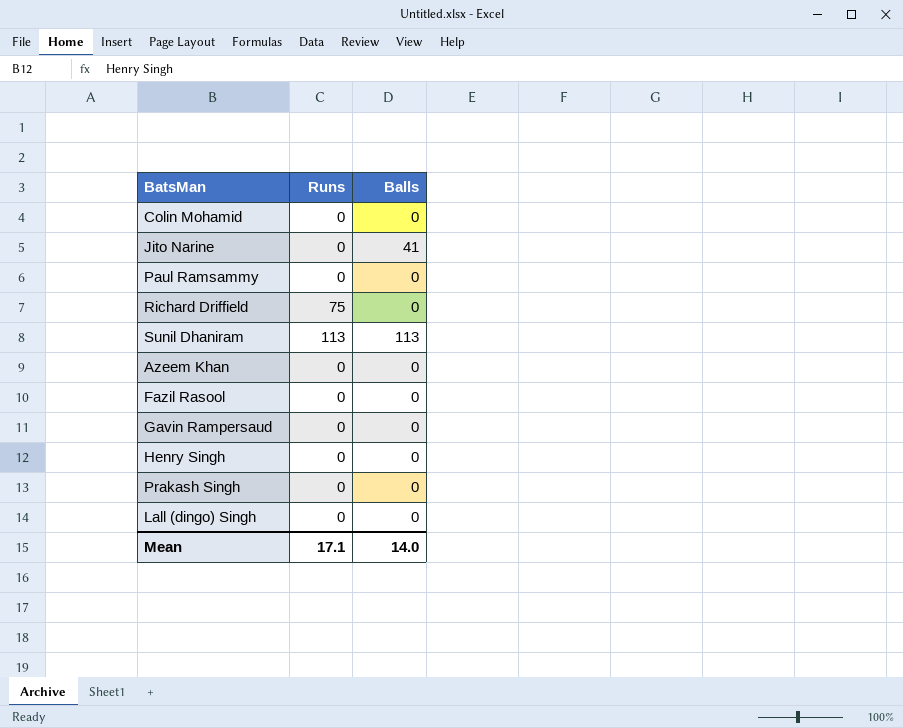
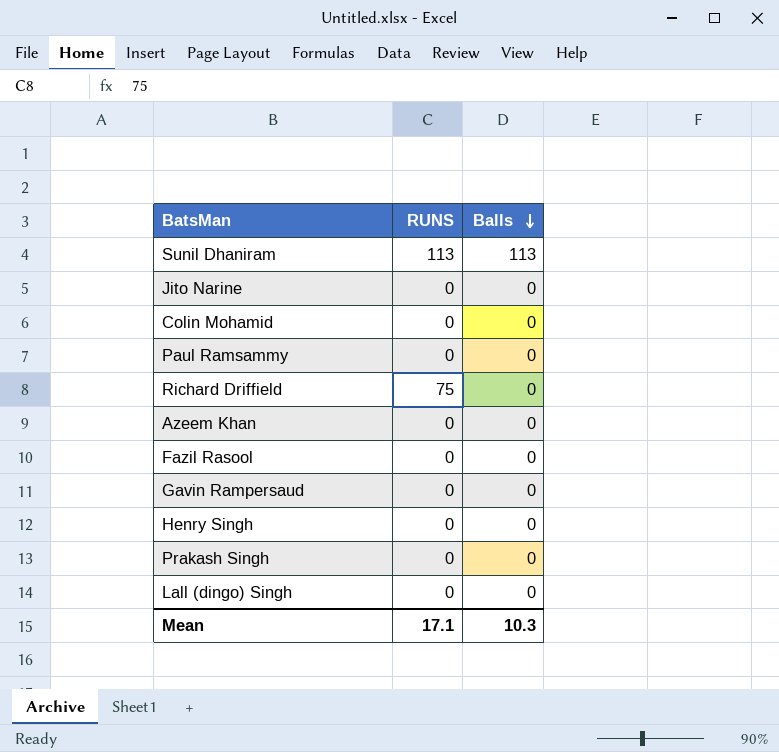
row order: none -> Balls descending
column name: Runs -> RUNS
Jito Narine | Balls: 41 -> 0
Mean | Balls: 14.0 -> 10.3

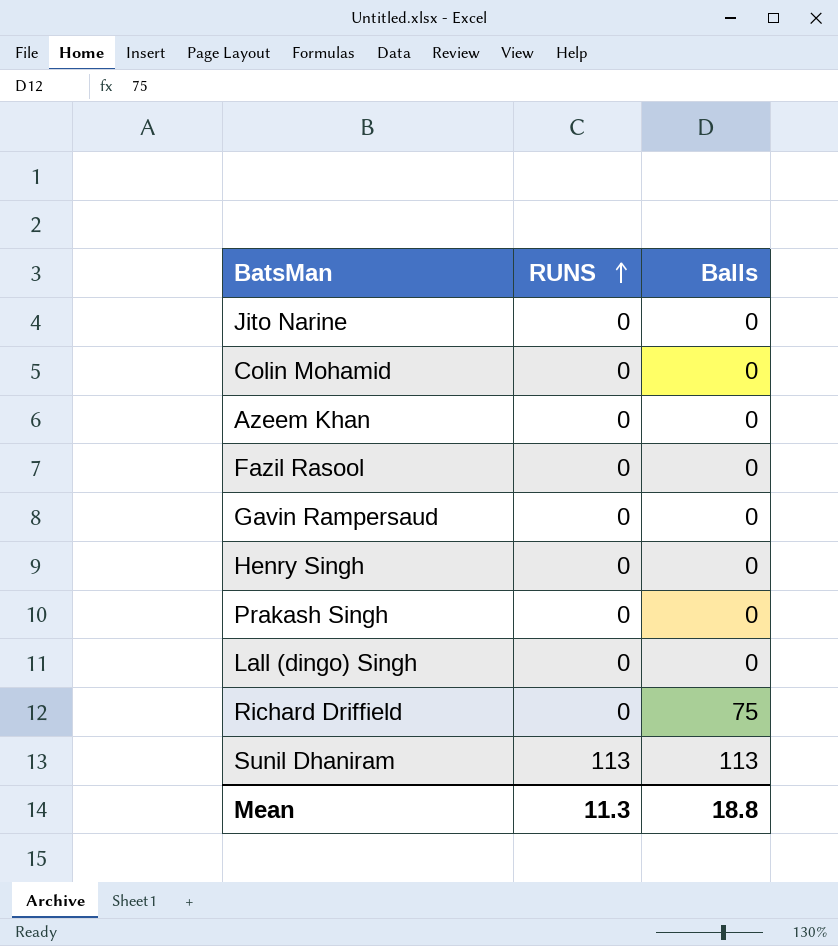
row order: Balls descending -> RUNS ascending
row Paul Ramsammy: 0 | 0 -> none
Richard Driffield | RUNS: 75 -> 0
Richard Driffield | Balls: 0 -> 75
Mean | RUNS: 17.1 -> 11.3
Mean | Balls: 10.3 -> 18.8

